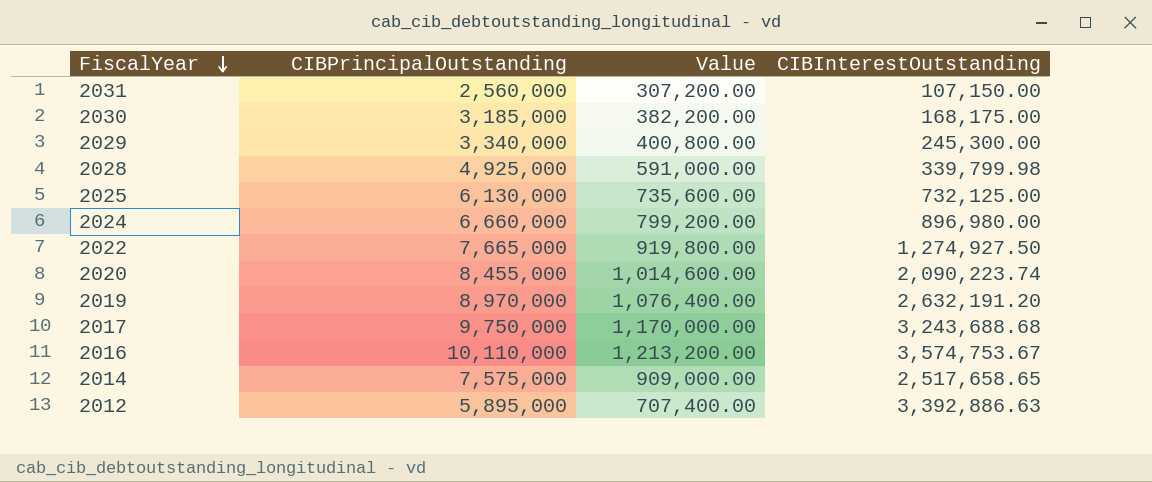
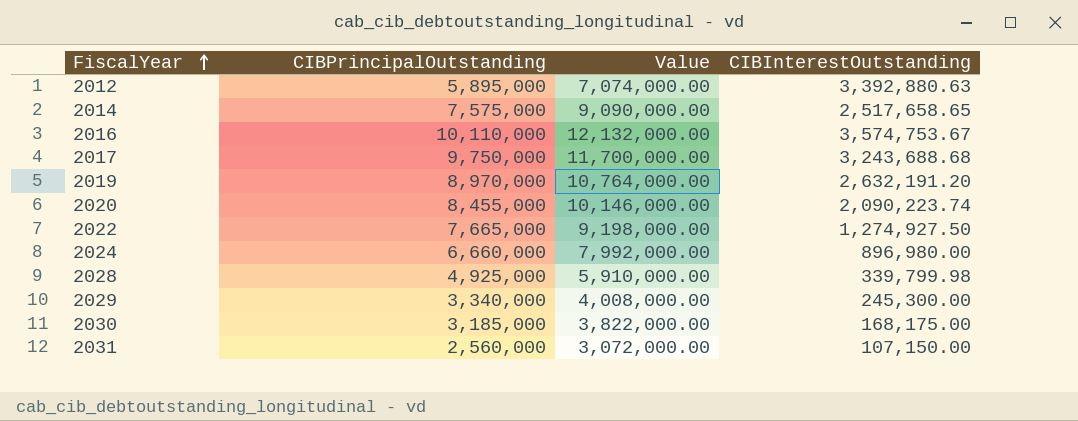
row order: FiscalYear descending -> FiscalYear ascending
column Value | formula: [CIBPrincipalOutstanding] * 0.12 -> [CIBPrincipalOutstanding] * 1.2
row 2025: 6,130,000 | 735,600.00 | 732,125.00 -> none
2012 | CIBInterestOutstanding: 3,392,886.63 -> 3,392,880.63

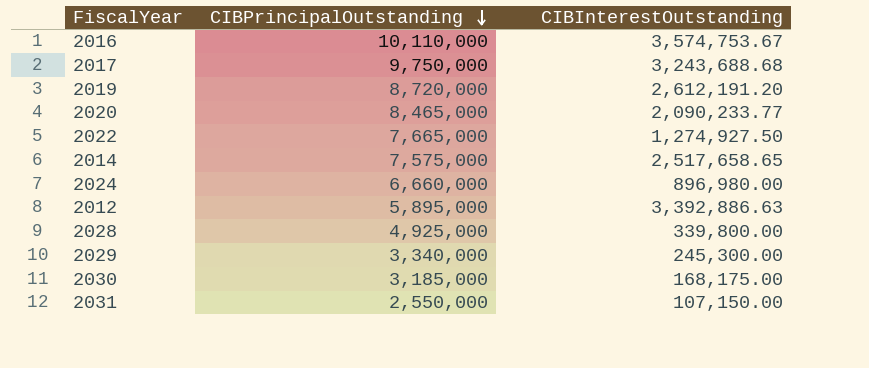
row order: FiscalYear ascending -> CIBPrincipalOutstanding descending
column Value | formula: [CIBPrincipalOutstanding] * 1.2 -> none
2019 | CIBPrincipalOutstanding: 8,970,000 -> 8,720,000
2019 | CIBInterestOutstanding: 2,632,191.20 -> 2,612,191.20
2020 | CIBPrincipalOutstanding: 8,455,000 -> 8,465,000
2020 | CIBInterestOutstanding: 2,090,223.74 -> 2,090,233.77
2012 | CIBInterestOutstanding: 3,392,880.63 -> 3,392,886.63
2028 | CIBInterestOutstanding: 339,799.98 -> 339,800.00
2031 | CIBPrincipalOutstanding: 2,560,000 -> 2,550,000

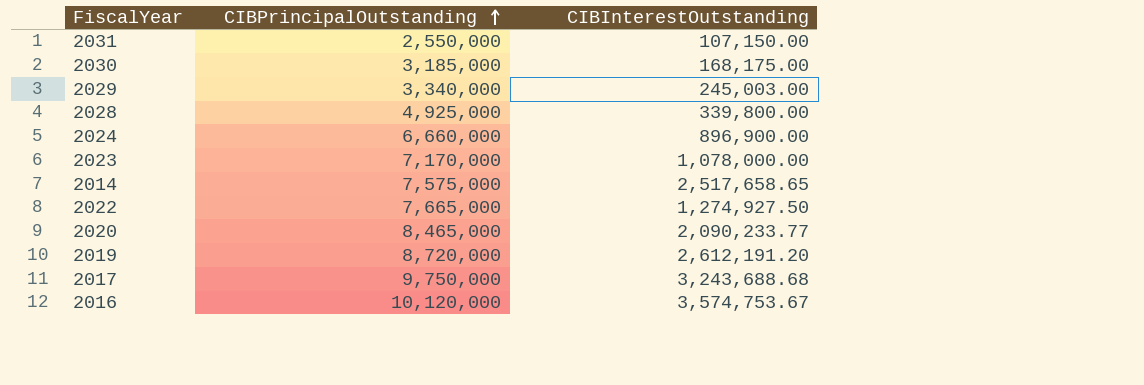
row order: CIBPrincipalOutstanding descending -> CIBPrincipalOutstanding ascending
row 2012: 5,895,000 | 3,392,886.63 -> none
2029 | CIBInterestOutstanding: 245,300.00 -> 245,003.00
2024 | CIBInterestOutstanding: 896,980.00 -> 896,900.00
row 2023: none -> 7,170,000 | 1,078,000.00
2016 | CIBPrincipalOutstanding: 10,110,000 -> 10,120,000

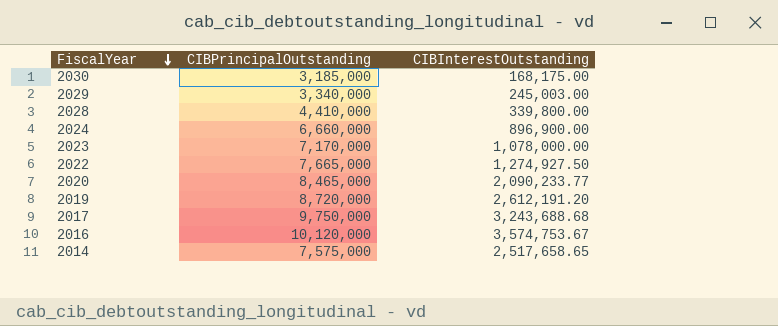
row order: CIBPrincipalOutstanding ascending -> FiscalYear descending
row 2031: 2,550,000 | 107,150.00 -> none
2028 | CIBPrincipalOutstanding: 4,925,000 -> 4,410,000

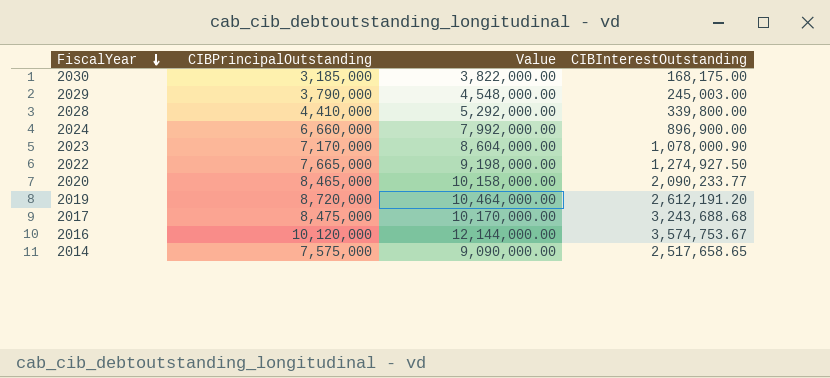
column Value | formula: none -> [CIBPrincipalOutstanding] * 1.2
2029 | CIBPrincipalOutstanding: 3,340,000 -> 3,790,000
2023 | CIBInterestOutstanding: 1,078,000.00 -> 1,078,000.90
2017 | CIBPrincipalOutstanding: 9,750,000 -> 8,475,000

